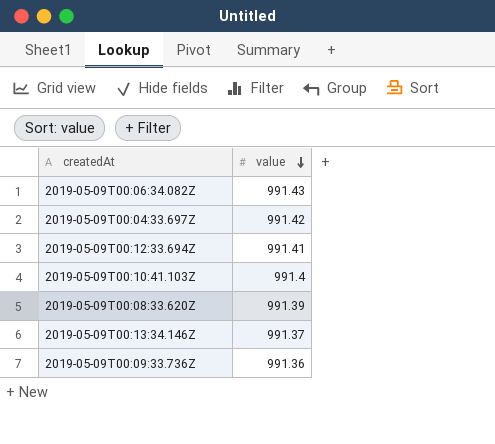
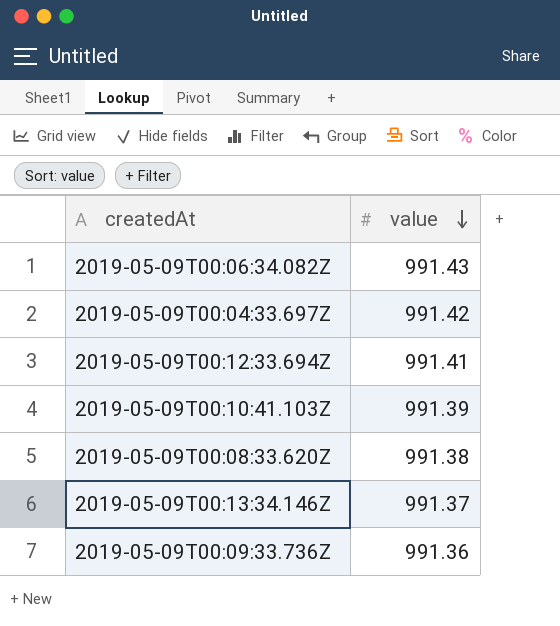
2019-05-09T00:10:41.103Z | value: 991.4 -> 991.39
2019-05-09T00:08:33.620Z | value: 991.39 -> 991.38

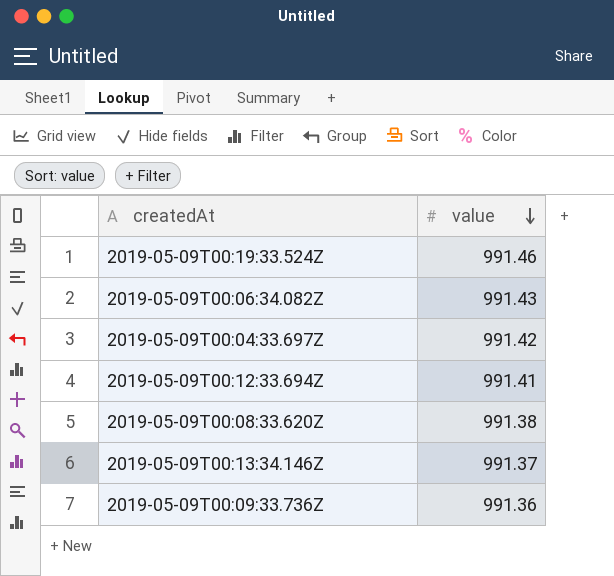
row 2019-05-09T00:10:41.103Z: 991.39 -> none
row 2019-05-09T00:19:33.524Z: none -> 991.46

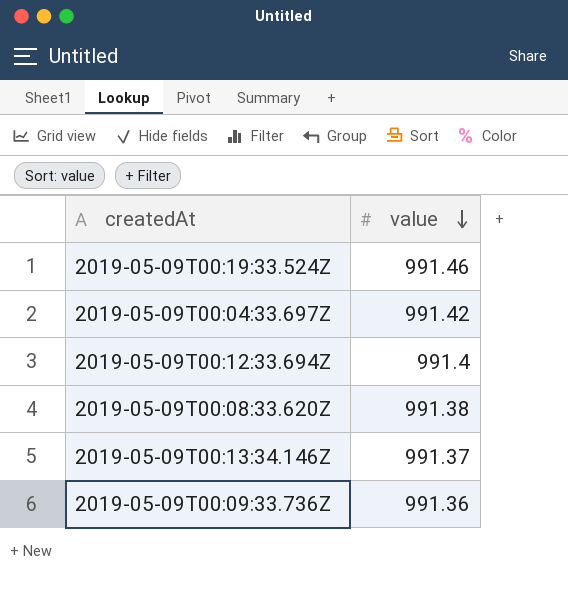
row 2019-05-09T00:06:34.082Z: 991.43 -> none
2019-05-09T00:12:33.694Z | value: 991.41 -> 991.4

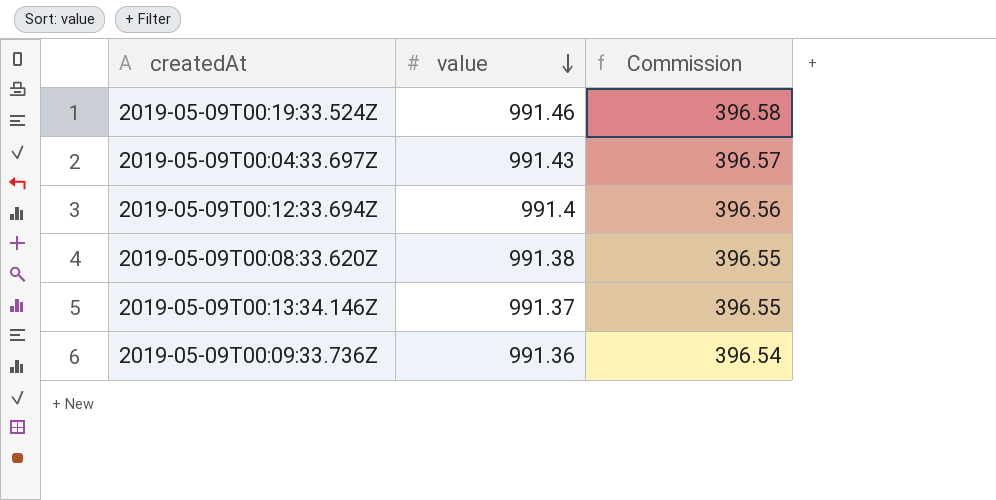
column Commission | formula: none -> [value] * 0.4
2019-05-09T00:04:33.697Z | value: 991.42 -> 991.43

